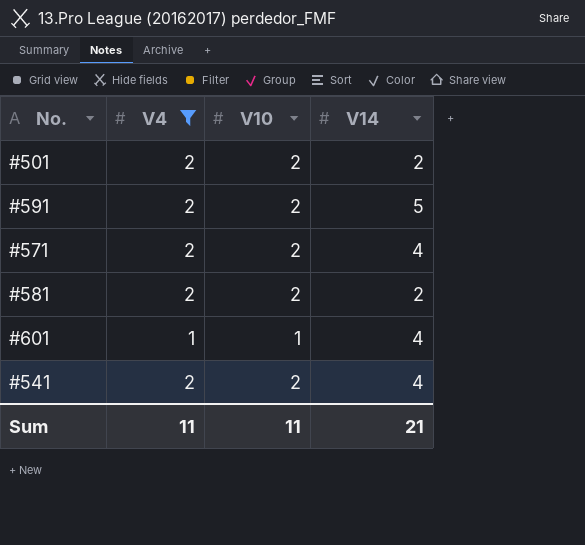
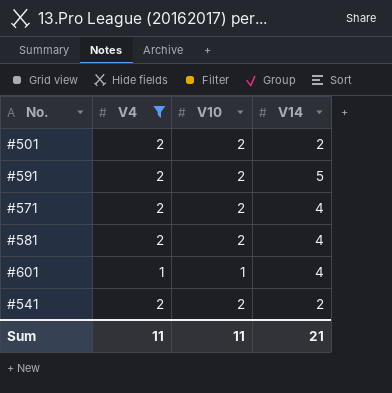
#581 | V14: 2 -> 4
#541 | V14: 4 -> 2

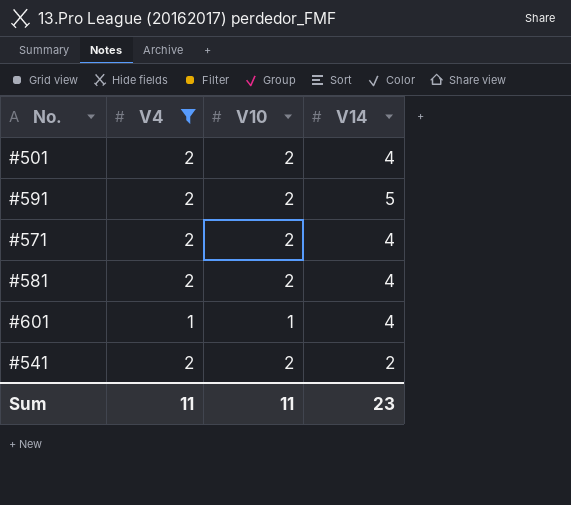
#501 | V14: 2 -> 4
Sum | V14: 21 -> 23

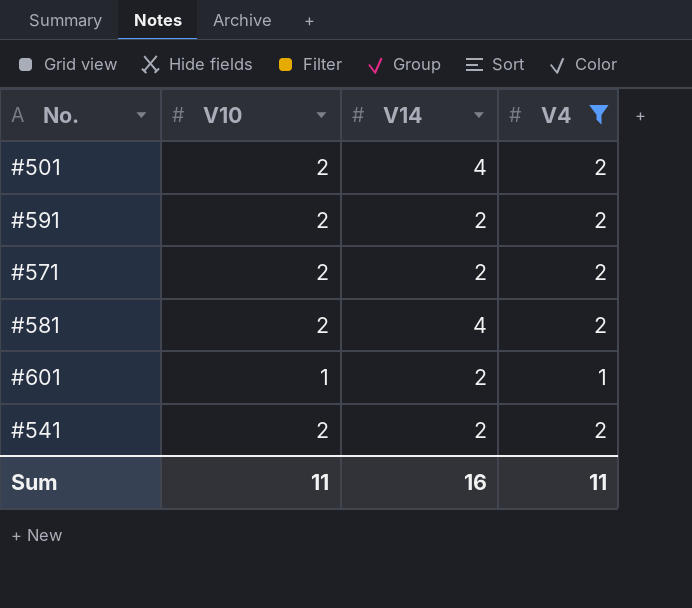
column V4 | position: 2 -> 4
#591 | V14: 5 -> 2
#571 | V14: 4 -> 2
#601 | V14: 4 -> 2
Sum | V14: 23 -> 16

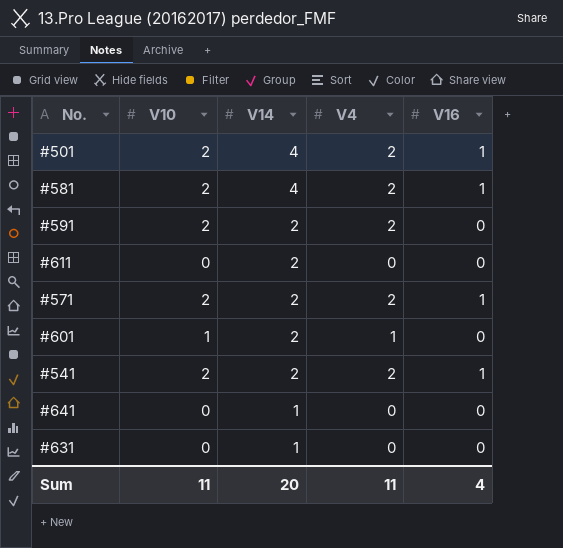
filter: V4 != 0 -> none
row order: none -> V14 descending
column V16 | position: none -> 5
Sum | V14: 16 -> 20

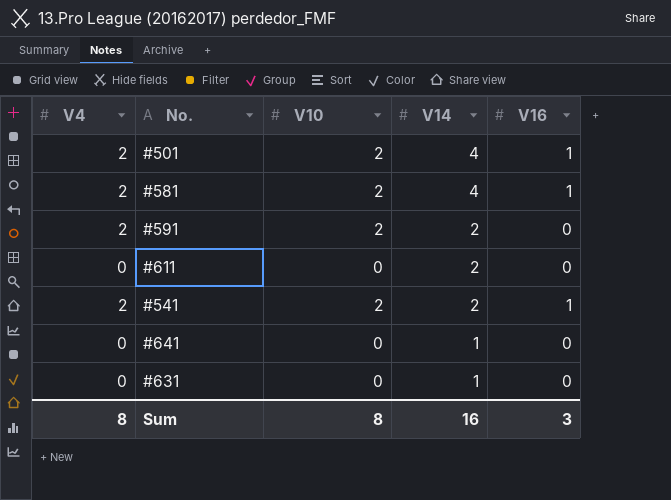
column V4 | position: 4 -> 1
row #571: 2 | 2 | 2 | 1 -> none
row #601: 1 | 2 | 1 | 0 -> none
Sum | V4: 11 -> 8
Sum | V10: 11 -> 8
Sum | V14: 20 -> 16
Sum | V16: 4 -> 3

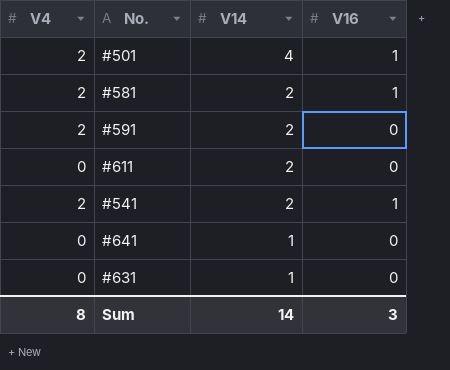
column V10 | position: 3 -> none
#581 | V14: 4 -> 2
Sum | V14: 16 -> 14

